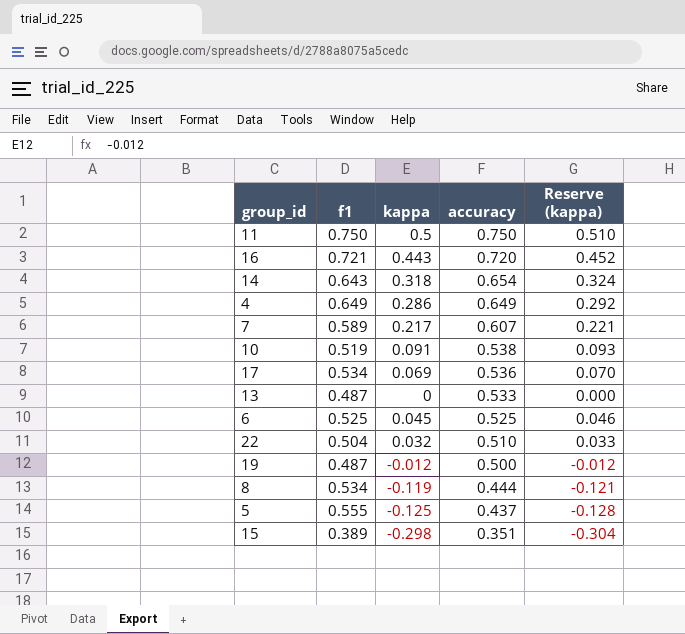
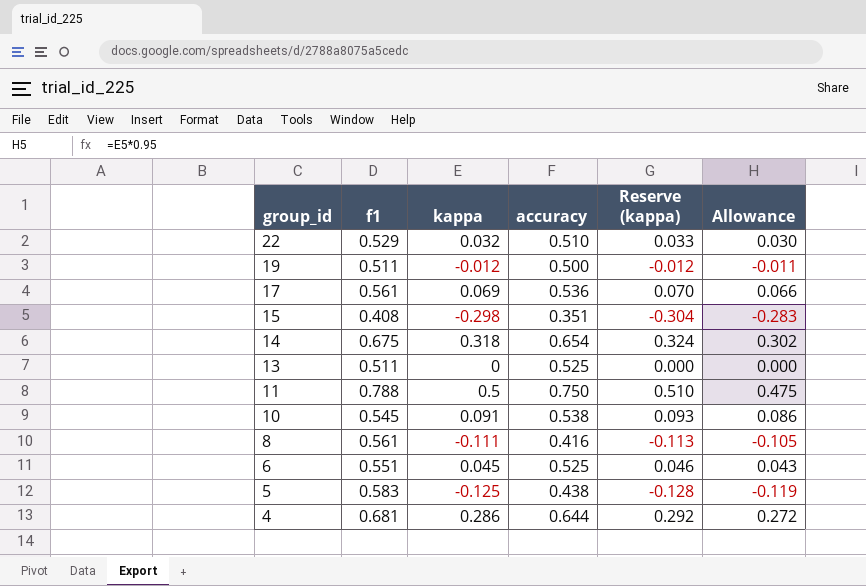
row order: accuracy descending -> group_id descending
column Allowance | formula: none -> [kappa] * 0.95
row 16: 0.721 | 0.443 | 0.720 | 0.452 -> none
row 7: 0.589 | 0.217 | 0.607 | 0.221 -> none
22 | f1: 0.504 -> 0.529
19 | f1: 0.487 -> 0.511
17 | f1: 0.534 -> 0.561
15 | f1: 0.389 -> 0.408
14 | f1: 0.643 -> 0.675
13 | f1: 0.487 -> 0.511
13 | accuracy: 0.533 -> 0.525
11 | f1: 0.750 -> 0.788
10 | f1: 0.519 -> 0.545
8 | f1: 0.534 -> 0.561
8 | kappa: -0.119 -> -0.111
8 | accuracy: 0.444 -> 0.416
8 | Reserve (kappa): -0.121 -> -0.113
6 | f1: 0.525 -> 0.551
5 | f1: 0.555 -> 0.583
5 | accuracy: 0.437 -> 0.438
4 | f1: 0.649 -> 0.681
4 | accuracy: 0.649 -> 0.644

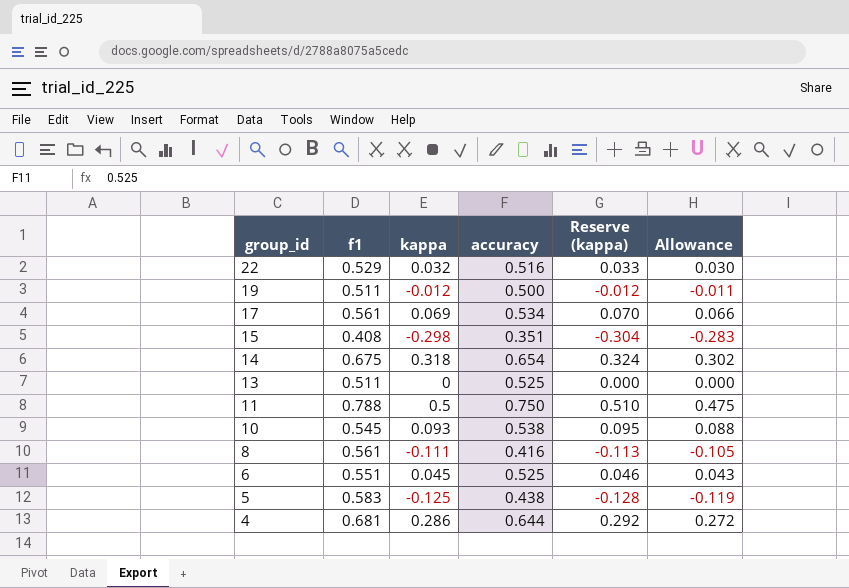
22 | accuracy: 0.510 -> 0.516
17 | accuracy: 0.536 -> 0.534
10 | kappa: 0.091 -> 0.093
10 | Reserve (kappa): 0.093 -> 0.095
10 | Allowance: 0.086 -> 0.088

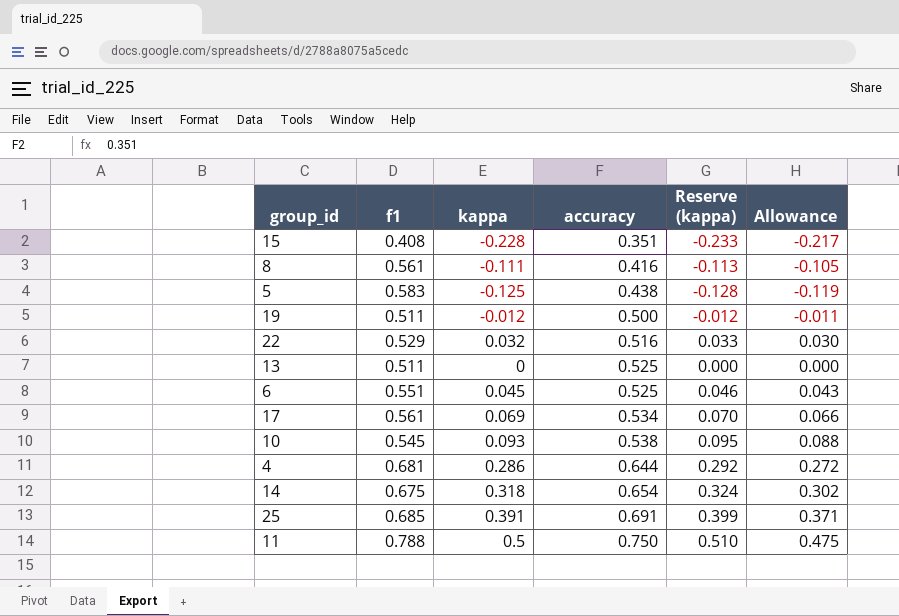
row order: group_id descending -> accuracy ascending
15 | kappa: -0.298 -> -0.228
15 | Reserve (kappa): -0.304 -> -0.233
15 | Allowance: -0.283 -> -0.217
row 25: none -> 0.685 | 0.391 | 0.691 | 0.399 | 0.371

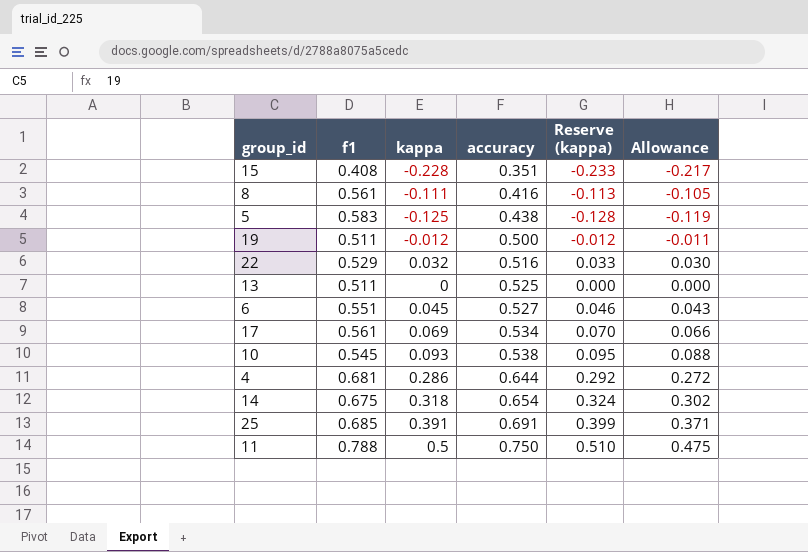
6 | accuracy: 0.525 -> 0.527

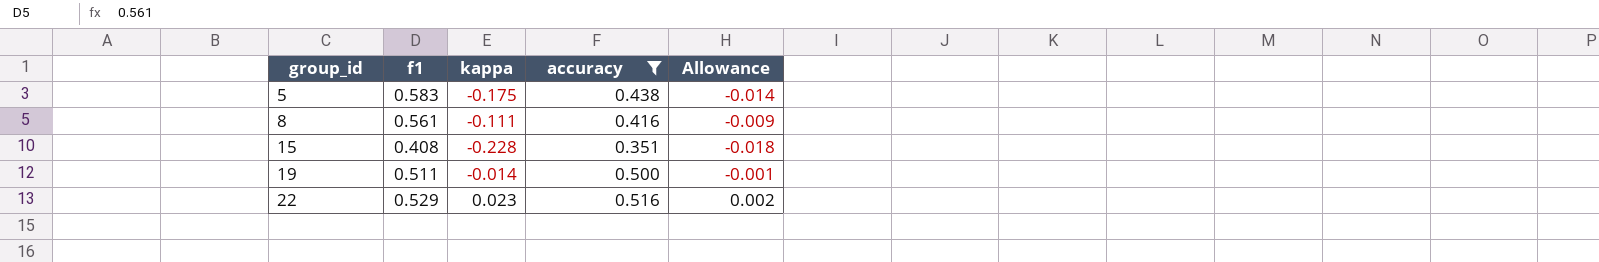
filter: none -> accuracy <= 0.516
row order: accuracy ascending -> group_id ascending
column Reserve (kappa) | formula: [kappa] * 1.02 -> none
column Allowance | formula: [kappa] * 0.95 -> [kappa] * 0.08
5 | kappa: -0.125 -> -0.175
19 | kappa: -0.012 -> -0.014
22 | kappa: 0.032 -> 0.023

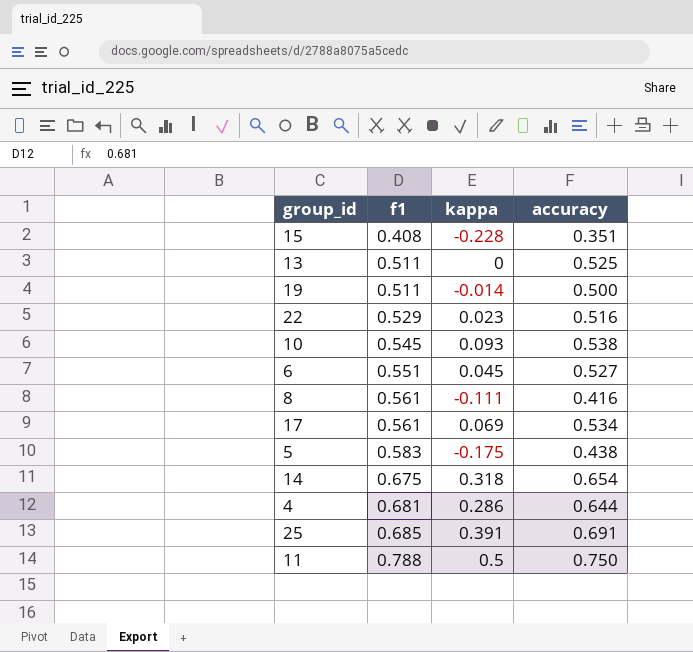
filter: accuracy <= 0.516 -> none
row order: group_id ascending -> f1 ascending
column Allowance | formula: [kappa] * 0.08 -> none

